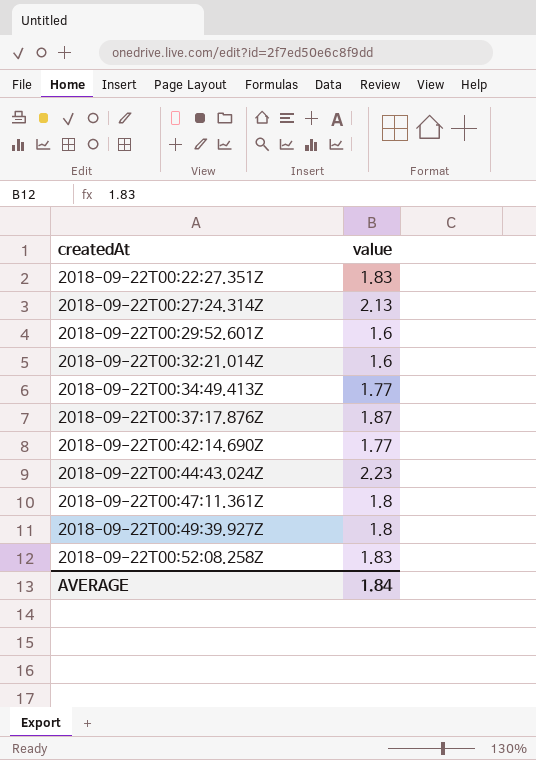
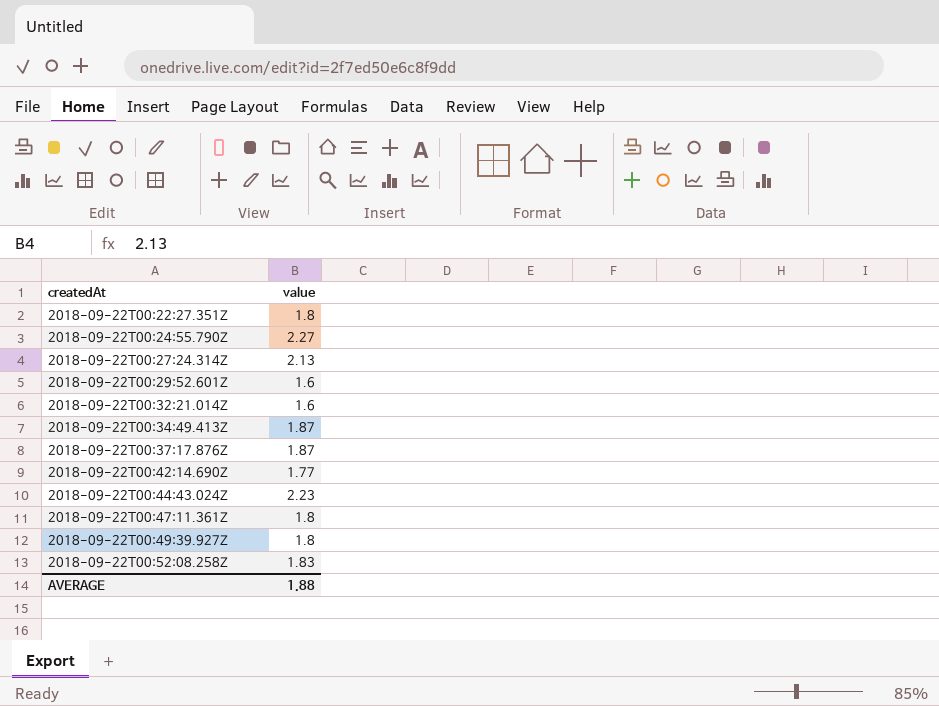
2018-09-22T00:22:27.351Z | value: 1.83 -> 1.8
row 2018-09-22T00:24:55.790Z: none -> 2.27
2018-09-22T00:34:49.413Z | value: 1.77 -> 1.87
AVERAGE | value: 1.84 -> 1.88

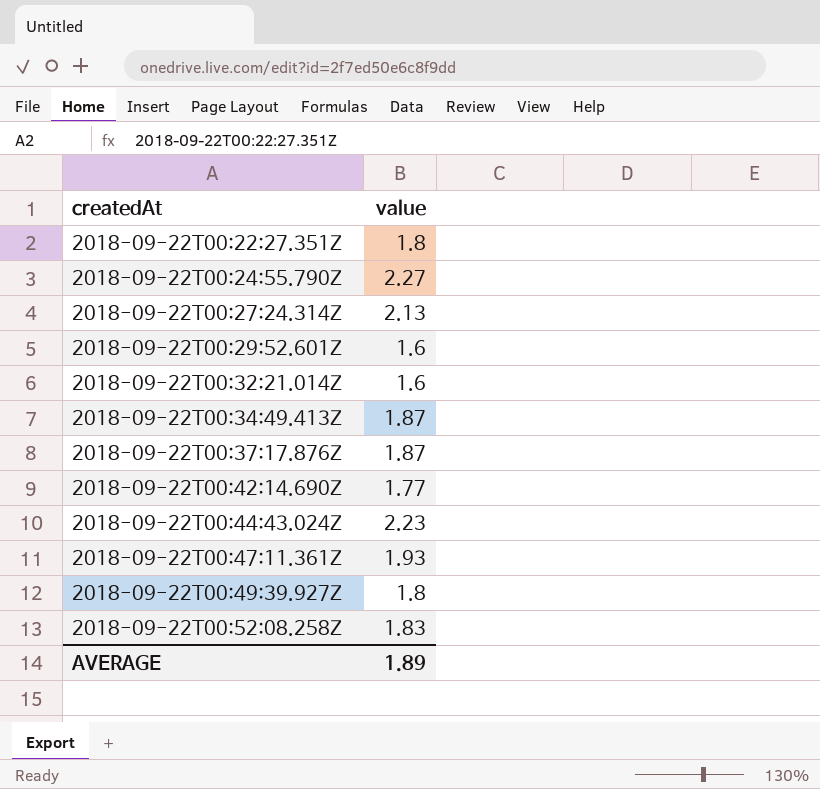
2018-09-22T00:47:11.361Z | value: 1.8 -> 1.93
AVERAGE | value: 1.88 -> 1.89

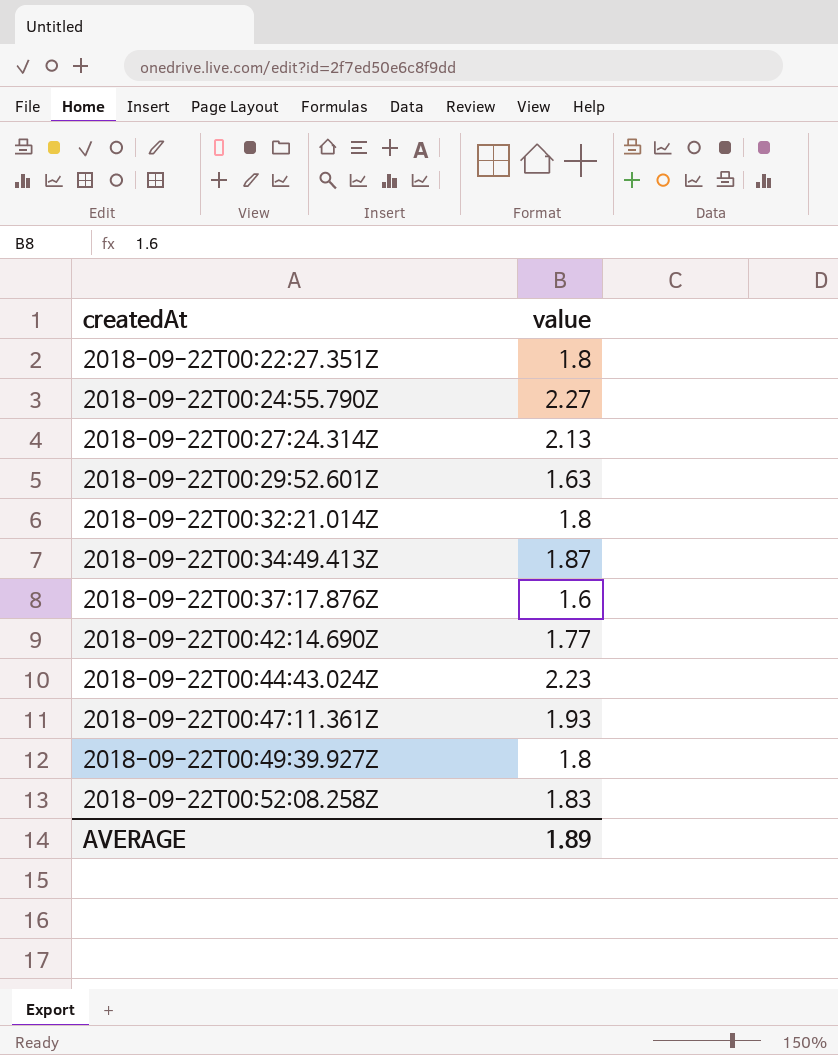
2018-09-22T00:29:52.601Z | value: 1.6 -> 1.63
2018-09-22T00:32:21.014Z | value: 1.6 -> 1.8
2018-09-22T00:37:17.876Z | value: 1.87 -> 1.6

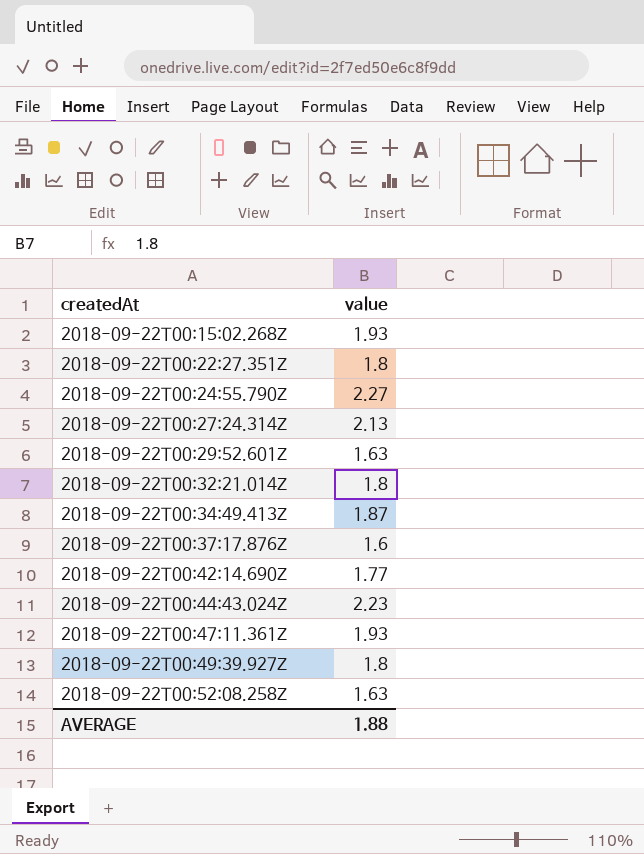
row 2018-09-22T00:15:02.268Z: none -> 1.93
2018-09-22T00:52:08.258Z | value: 1.83 -> 1.63
AVERAGE | value: 1.89 -> 1.88

